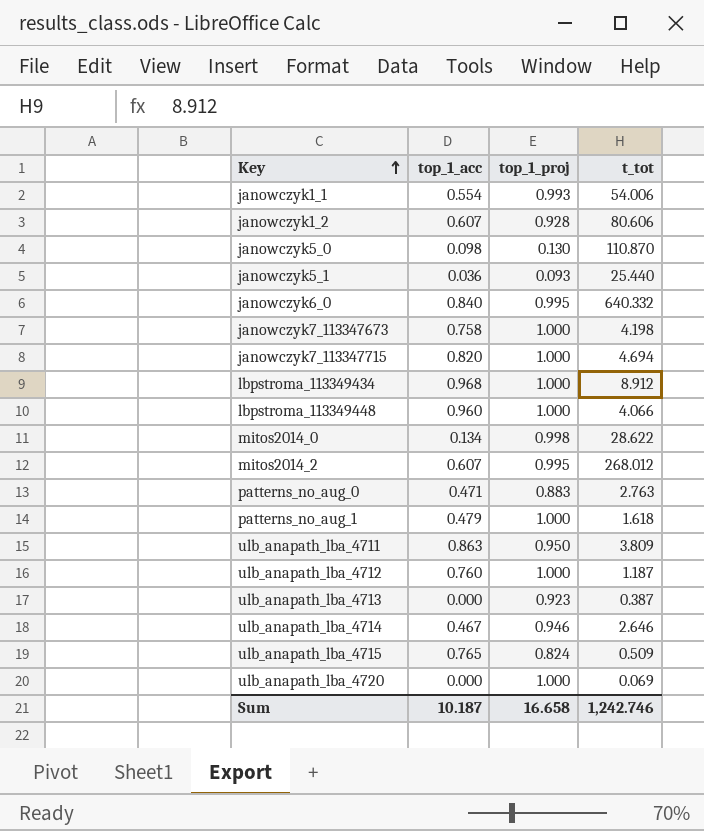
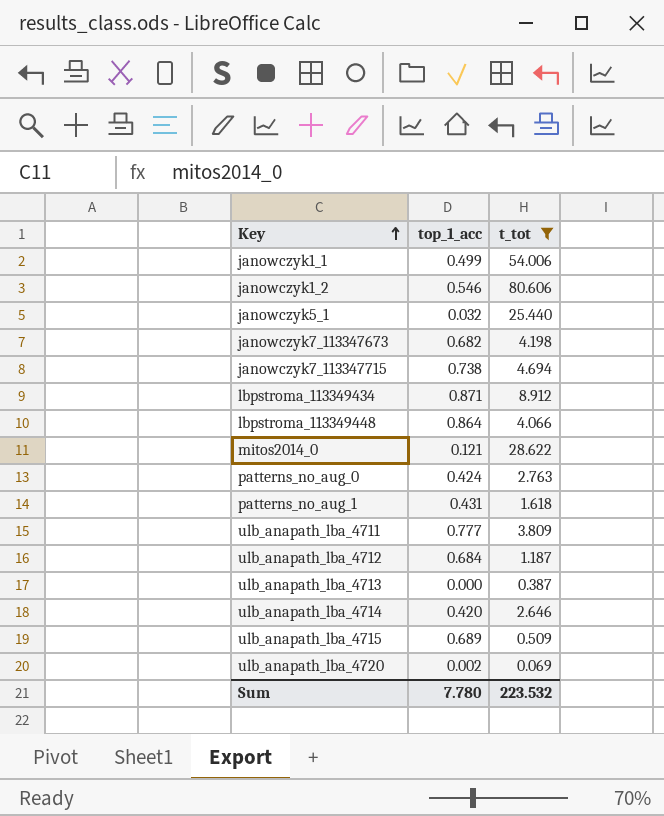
filter: none -> t_tot <= 80.606
column top_1_proj | position: 3 -> none
janowczyk1_1 | top_1_acc: 0.554 -> 0.499
janowczyk1_2 | top_1_acc: 0.607 -> 0.546
janowczyk5_1 | top_1_acc: 0.036 -> 0.032
janowczyk7_113347673 | top_1_acc: 0.758 -> 0.682
janowczyk7_113347715 | top_1_acc: 0.820 -> 0.738
lbpstroma_113349434 | top_1_acc: 0.968 -> 0.871
lbpstroma_113349448 | top_1_acc: 0.960 -> 0.864
mitos2014_0 | top_1_acc: 0.134 -> 0.121
patterns_no_aug_0 | top_1_acc: 0.471 -> 0.424
patterns_no_aug_1 | top_1_acc: 0.479 -> 0.431
ulb_anapath_lba_4711 | top_1_acc: 0.863 -> 0.777
ulb_anapath_lba_4712 | top_1_acc: 0.760 -> 0.684
ulb_anapath_lba_4714 | top_1_acc: 0.467 -> 0.420
ulb_anapath_lba_4715 | top_1_acc: 0.765 -> 0.689
ulb_anapath_lba_4720 | top_1_acc: 0.000 -> 0.002
Sum | top_1_acc: 10.187 -> 7.780
Sum | t_tot: 1,242.746 -> 223.532

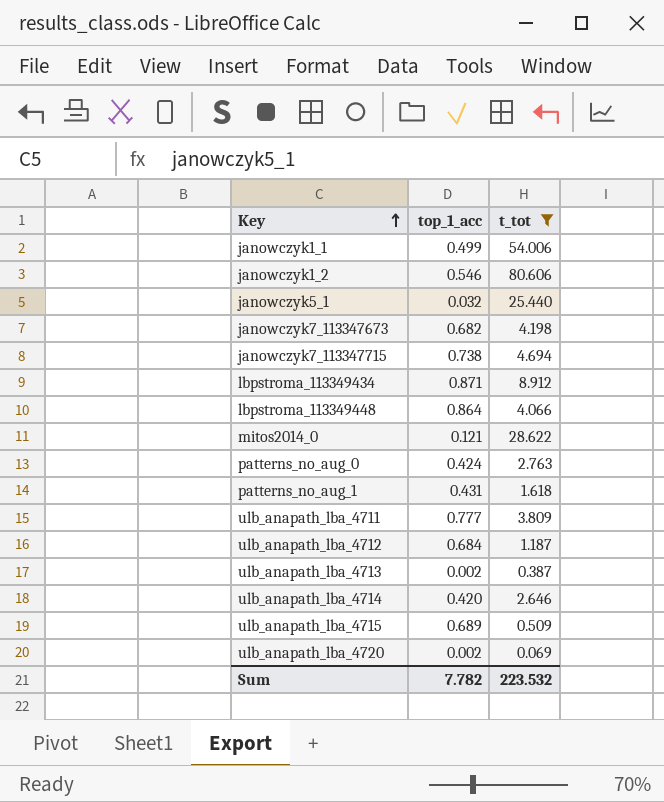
ulb_anapath_lba_4713 | top_1_acc: 0.000 -> 0.002
Sum | top_1_acc: 7.780 -> 7.782

